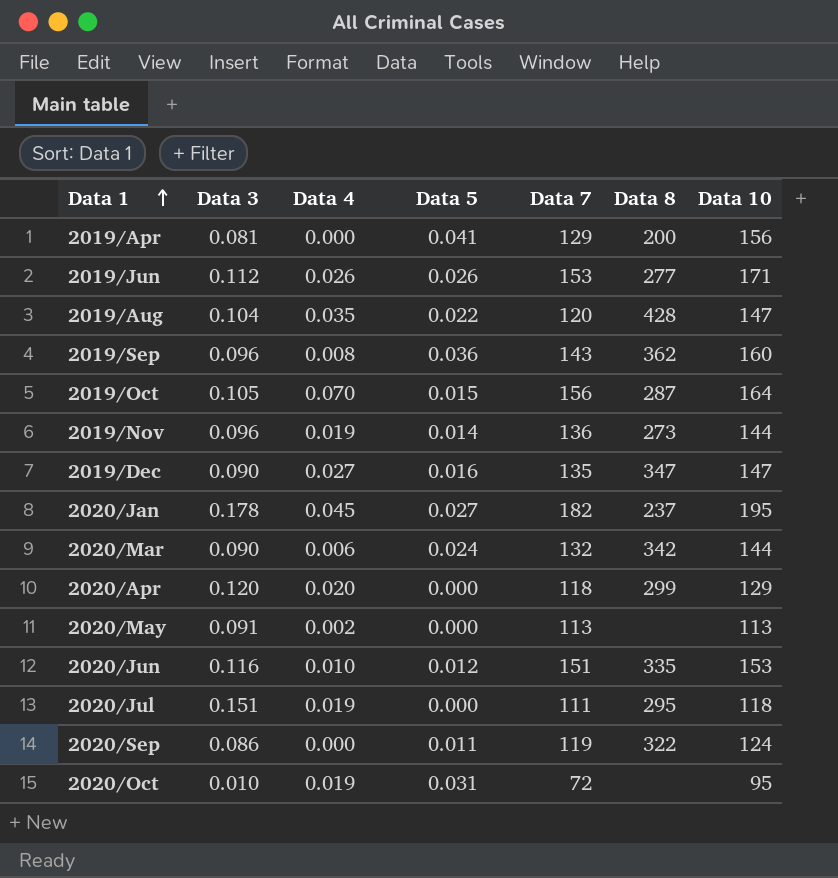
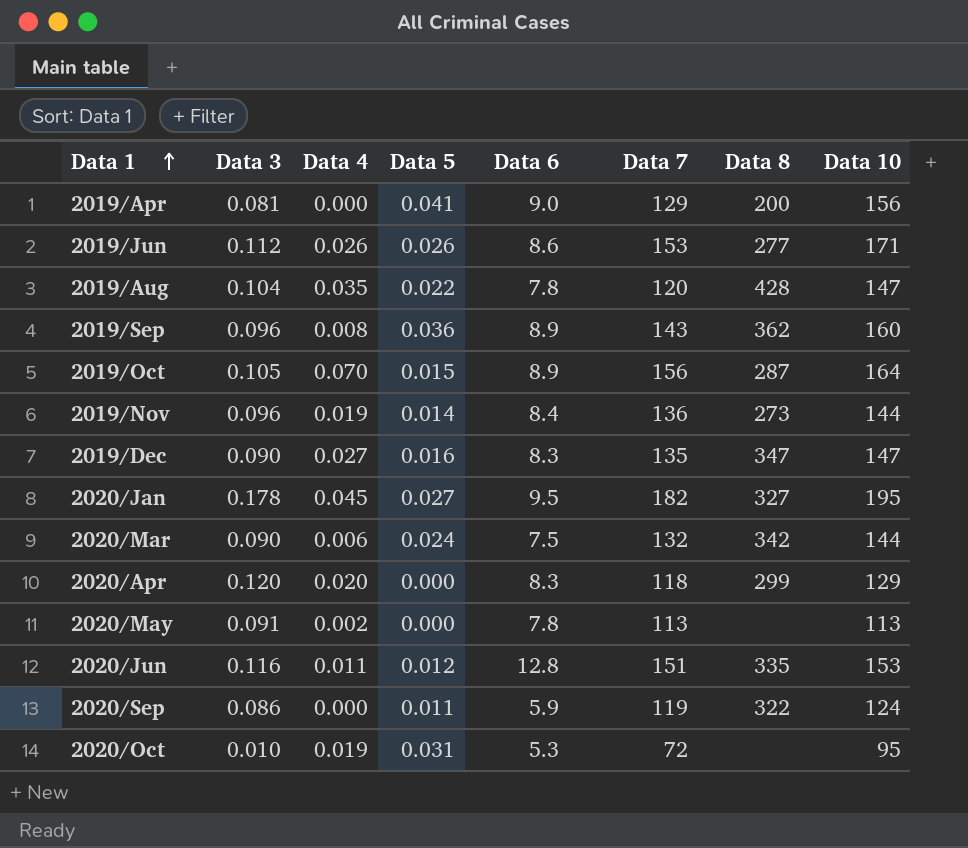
column Data 6 | position: none -> 5
row 2020/Jul: 0.151 | 0.019 | 0.000 | 111 | 295 | 118 -> none
2020/Jan | Data 8: 237 -> 327
2020/Jun | Data 4: 0.010 -> 0.011

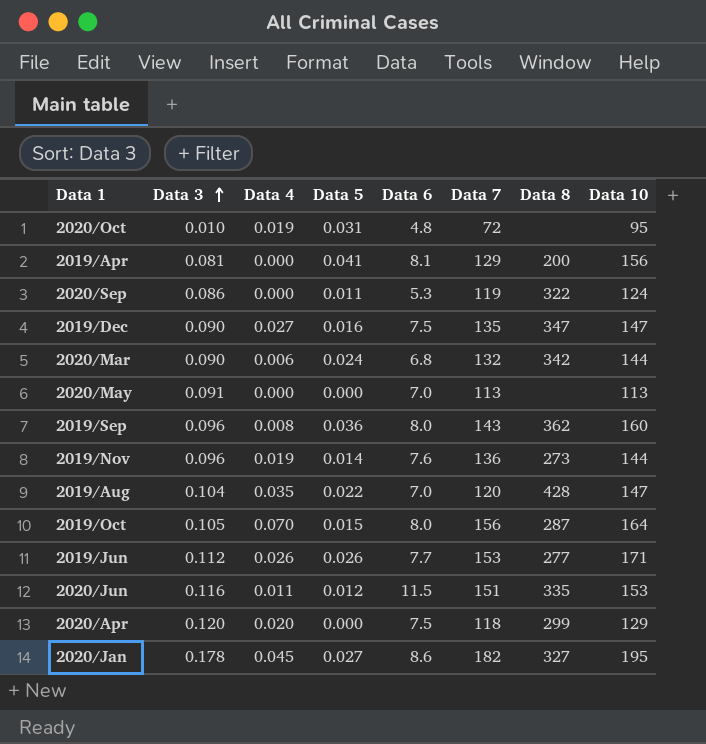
row order: Data 1 ascending -> Data 3 ascending
2020/Oct | Data 6: 5.3 -> 4.8
2019/Apr | Data 6: 9.0 -> 8.1
2020/Sep | Data 6: 5.9 -> 5.3
2019/Dec | Data 6: 8.3 -> 7.5
2020/Mar | Data 6: 7.5 -> 6.8
2020/May | Data 4: 0.002 -> 0.000
2020/May | Data 6: 7.8 -> 7.0
2019/Sep | Data 6: 8.9 -> 8.0
2019/Nov | Data 6: 8.4 -> 7.6
2019/Aug | Data 6: 7.8 -> 7.0
2019/Oct | Data 6: 8.9 -> 8.0
2019/Jun | Data 6: 8.6 -> 7.7
2020/Jun | Data 6: 12.8 -> 11.5
2020/Apr | Data 6: 8.3 -> 7.5
2020/Jan | Data 6: 9.5 -> 8.6

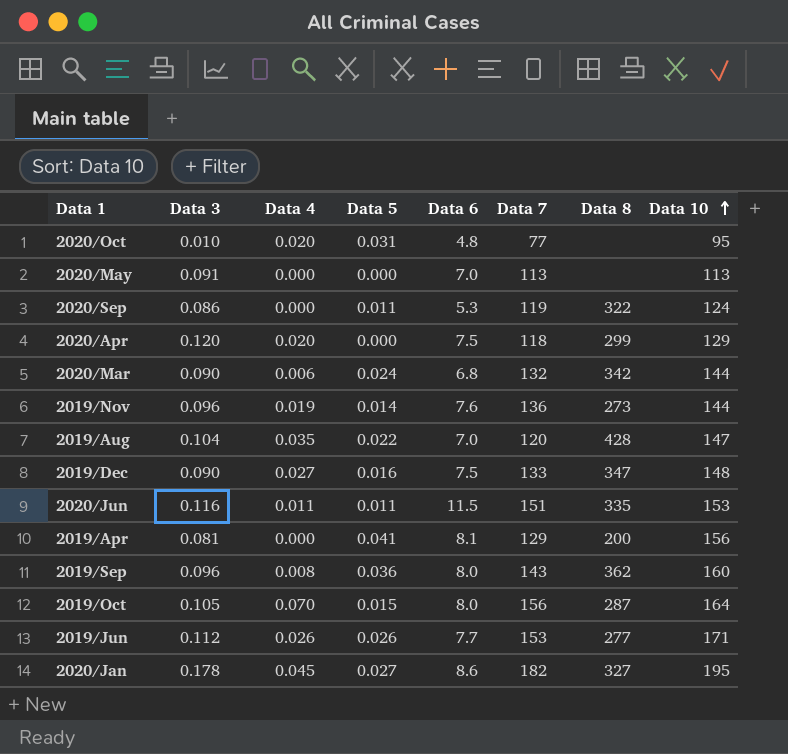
row order: Data 3 ascending -> Data 10 ascending
2020/Oct | Data 4: 0.019 -> 0.020
2020/Oct | Data 7: 72 -> 77
2019/Dec | Data 7: 135 -> 133
2019/Dec | Data 10: 147 -> 148
2020/Jun | Data 5: 0.012 -> 0.011

